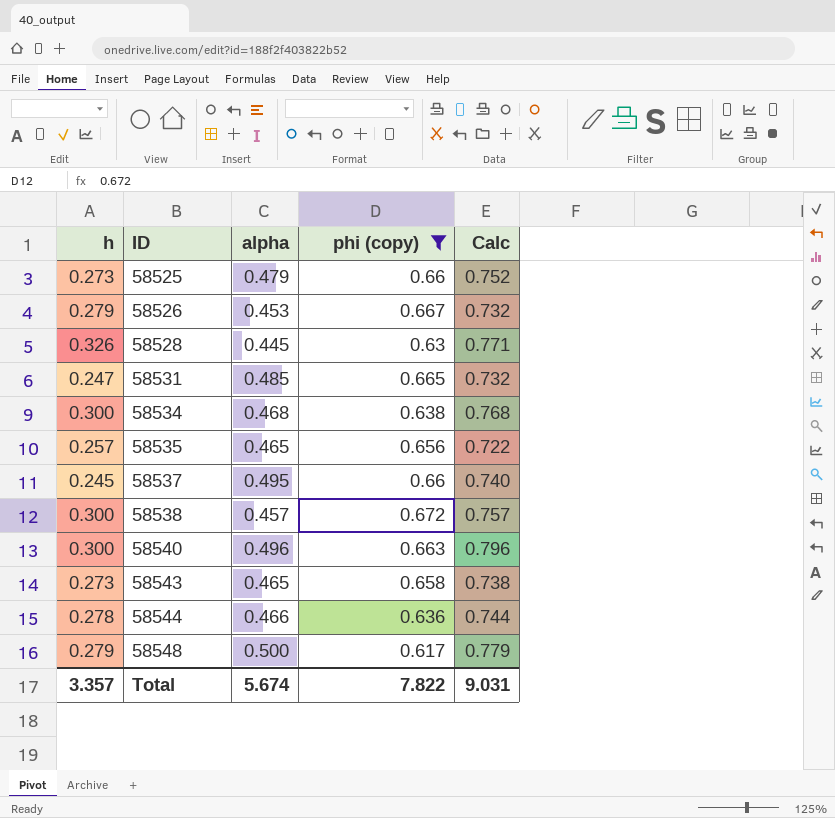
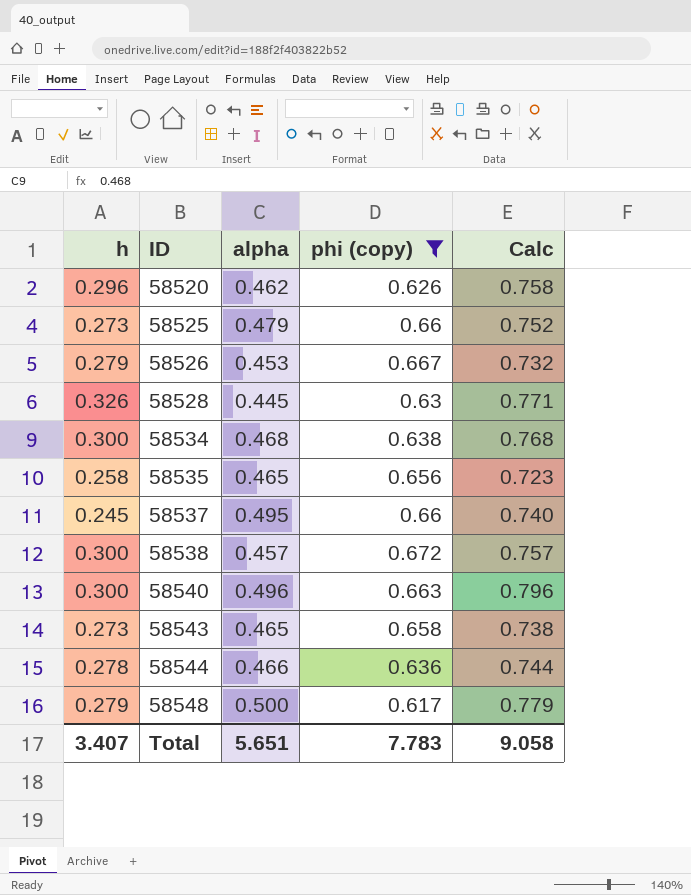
row 58531: 0.247 | 0.485 | 0.665 | 0.732 -> none
row 58520: none -> 0.296 | 0.462 | 0.626 | 0.758
58535 | h: 0.257 -> 0.258
58535 | Calc: 0.722 -> 0.723
Total | h: 3.357 -> 3.407
Total | alpha: 5.674 -> 5.651
Total | phi (copy): 7.822 -> 7.783
Total | Calc: 9.031 -> 9.058

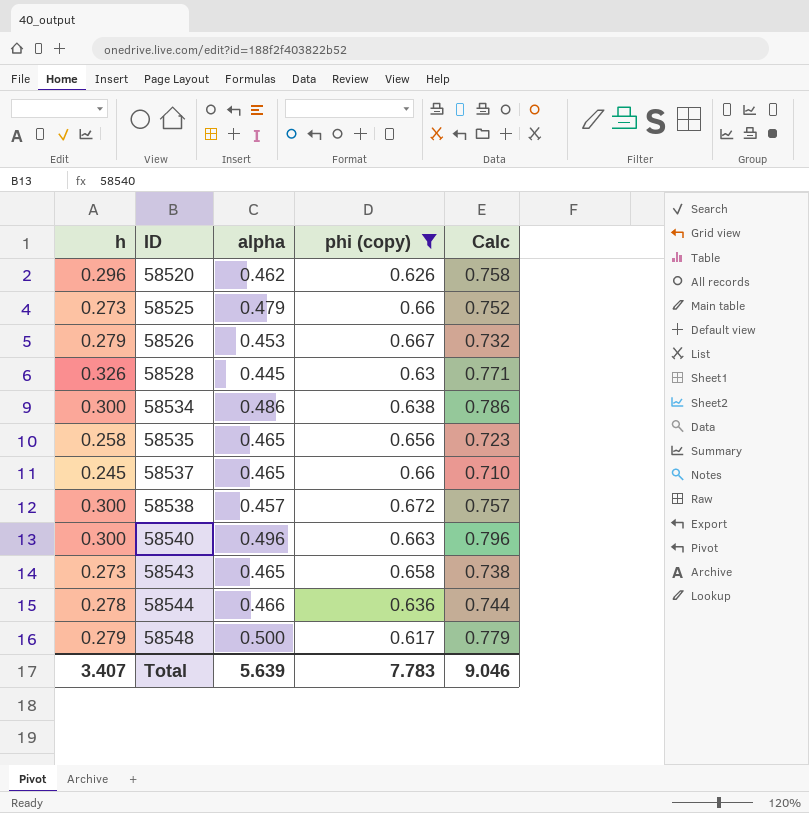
58534 | alpha: 0.468 -> 0.486
58534 | Calc: 0.768 -> 0.786
58537 | alpha: 0.495 -> 0.465
58537 | Calc: 0.740 -> 0.710
Total | alpha: 5.651 -> 5.639
Total | Calc: 9.058 -> 9.046

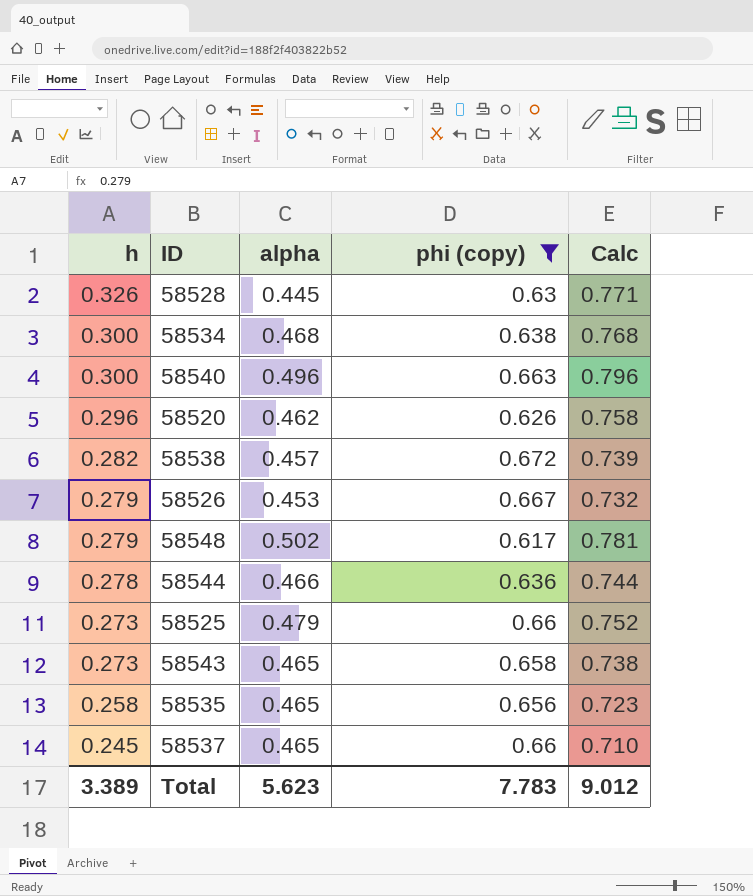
row order: ID ascending -> h descending
58534 | alpha: 0.486 -> 0.468
58534 | Calc: 0.786 -> 0.768
58538 | h: 0.300 -> 0.282
58538 | Calc: 0.757 -> 0.739
58548 | alpha: 0.500 -> 0.502
58548 | Calc: 0.779 -> 0.781
Total | h: 3.407 -> 3.389
Total | alpha: 5.639 -> 5.623
Total | Calc: 9.046 -> 9.012

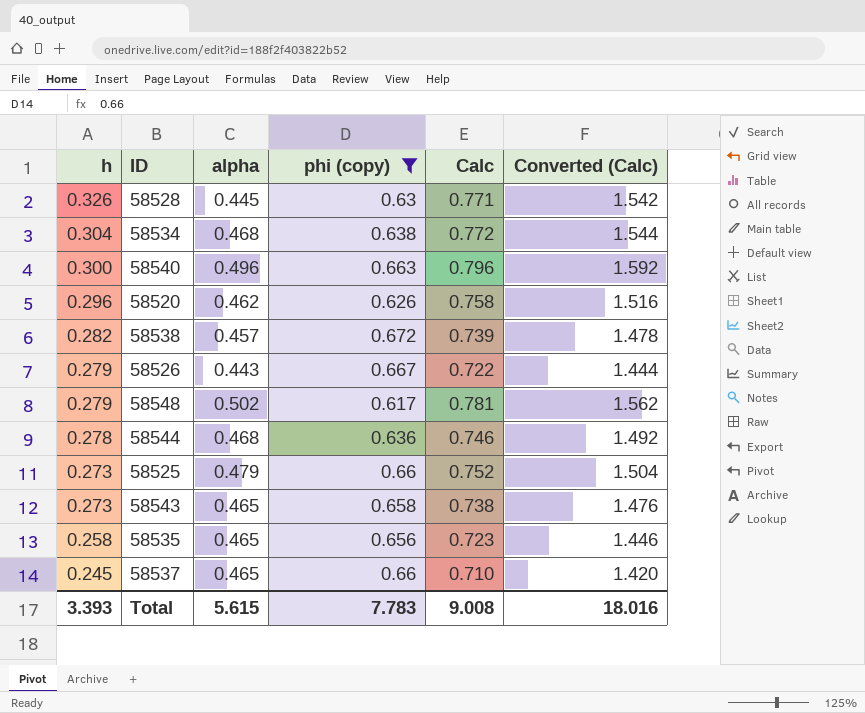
column Converted (Calc) | formula: none -> [Calc] * 2
58534 | h: 0.300 -> 0.304
58534 | Calc: 0.768 -> 0.772
58526 | alpha: 0.453 -> 0.443
58526 | Calc: 0.732 -> 0.722
58544 | alpha: 0.466 -> 0.468
58544 | Calc: 0.744 -> 0.746
Total | h: 3.389 -> 3.393
Total | alpha: 5.623 -> 5.615
Total | Calc: 9.012 -> 9.008

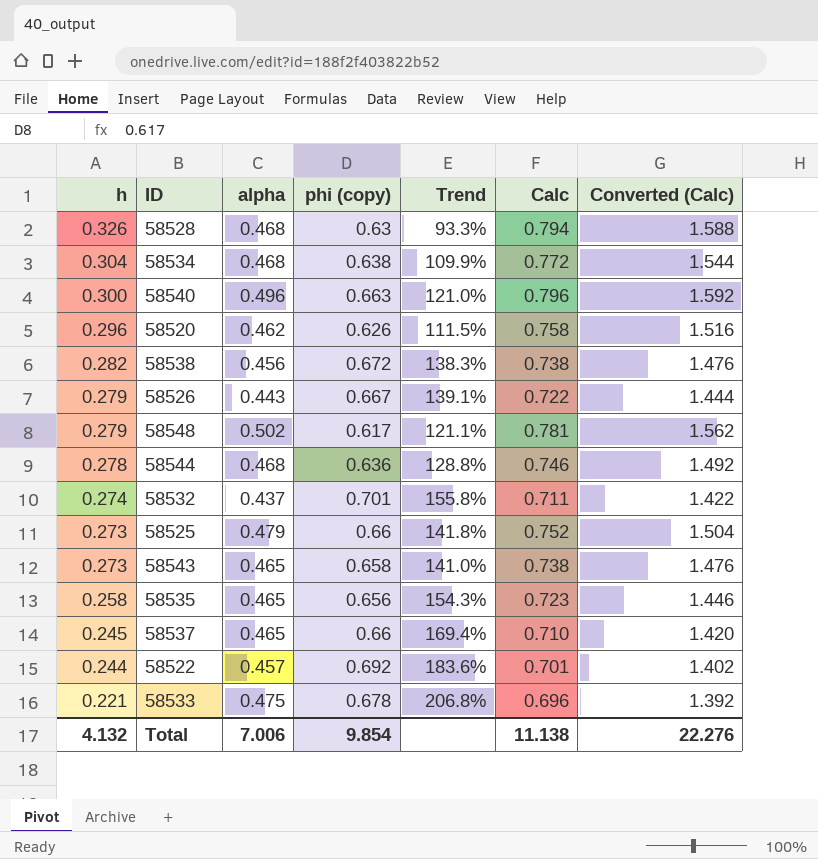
filter: phi (copy) <= 0.672 -> none
column Trend | formula: none -> ([phi (copy)] - [h]) / [h]
58528 | alpha: 0.445 -> 0.468
58528 | Calc: 0.771 -> 0.794
58528 | Converted (Calc): 1.542 -> 1.588
58538 | alpha: 0.457 -> 0.456
58538 | Calc: 0.739 -> 0.738
58538 | Converted (Calc): 1.478 -> 1.476
Total | h: 3.393 -> 4.132
Total | alpha: 5.615 -> 7.006
Total | phi (copy): 7.783 -> 9.854
Total | Calc: 9.008 -> 11.138
Total | Converted (Calc): 18.016 -> 22.276

